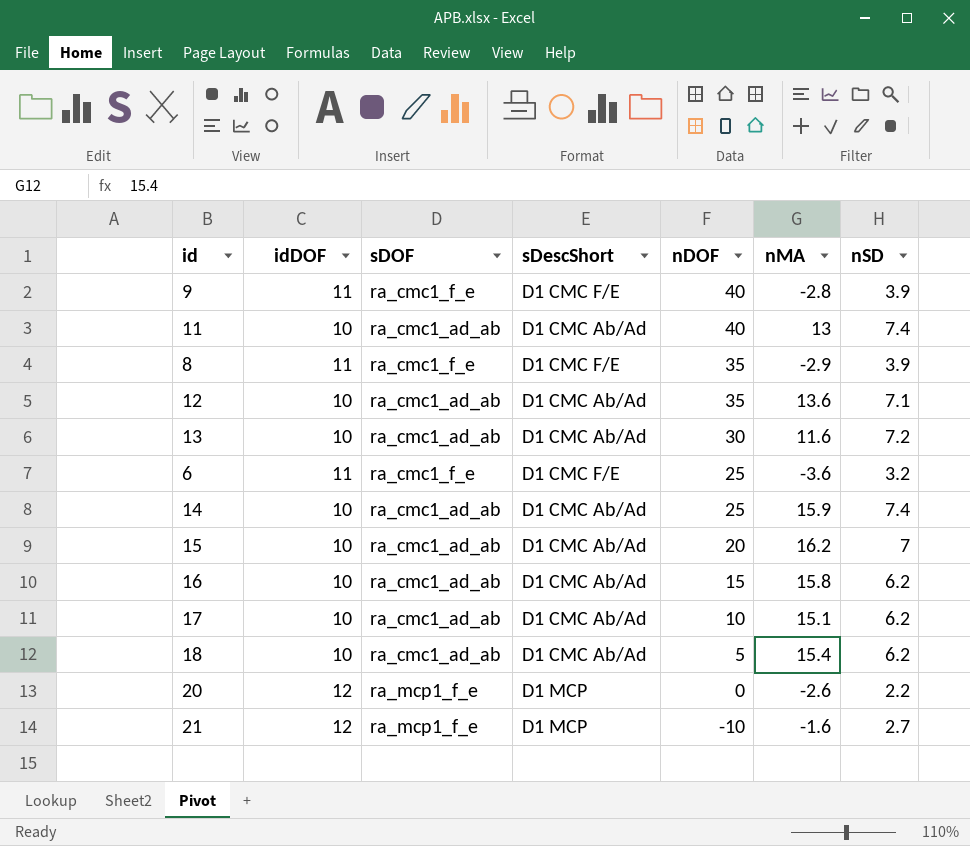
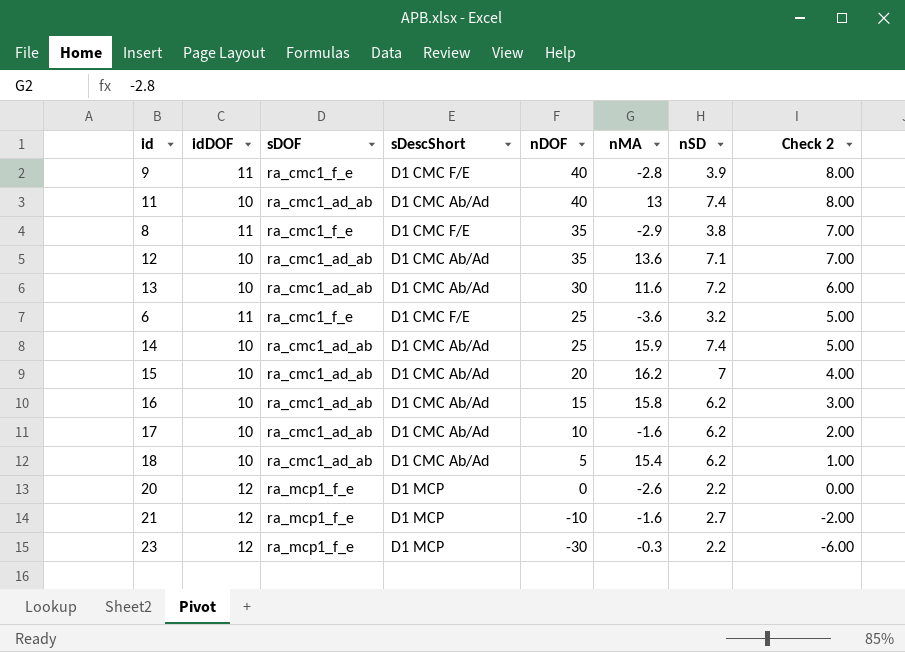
column Check 2 | formula: none -> [nDOF] * 0.2
8 | nSD: 3.9 -> 3.8
17 | nMA: 15.1 -> -1.6
row 23: none -> 12 | ra_mcp1_f_e | D1 MCP | -30 | -0.3 | 2.2 | -6.00

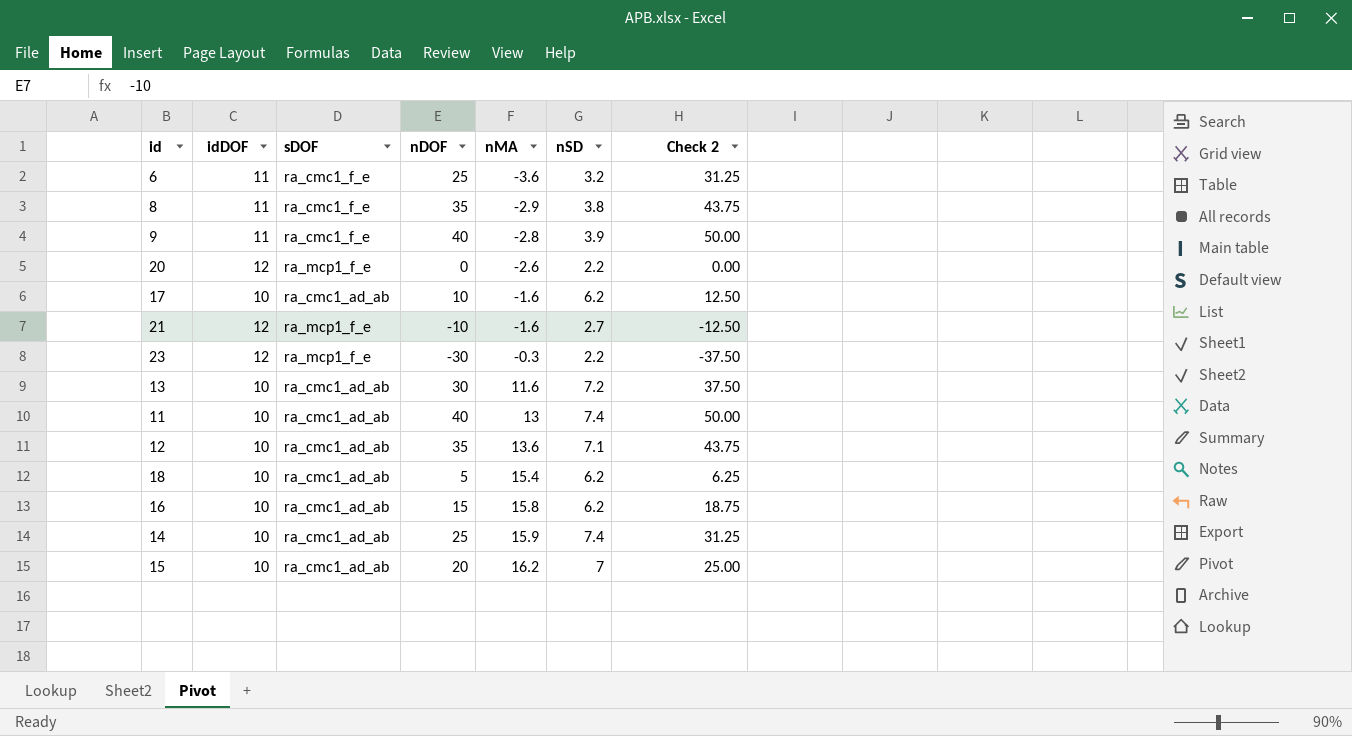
row order: nDOF descending -> nMA ascending
column sDescShort | position: 4 -> none
column Check 2 | formula: [nDOF] * 0.2 -> [nDOF] * 1.25

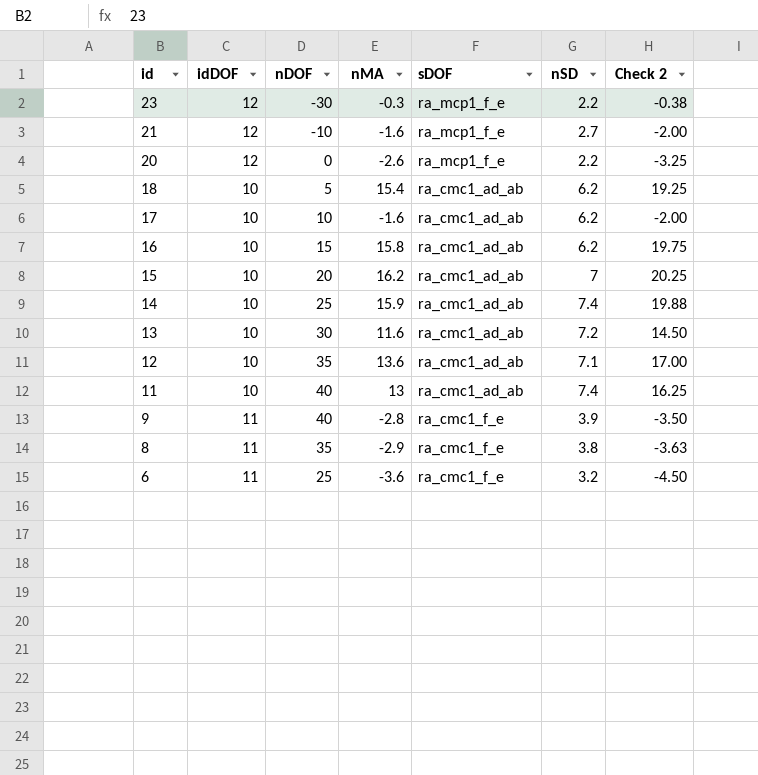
row order: nMA ascending -> id descending
column sDOF | position: 3 -> 5
column Check 2 | formula: [nDOF] * 1.25 -> [nMA] * 1.25

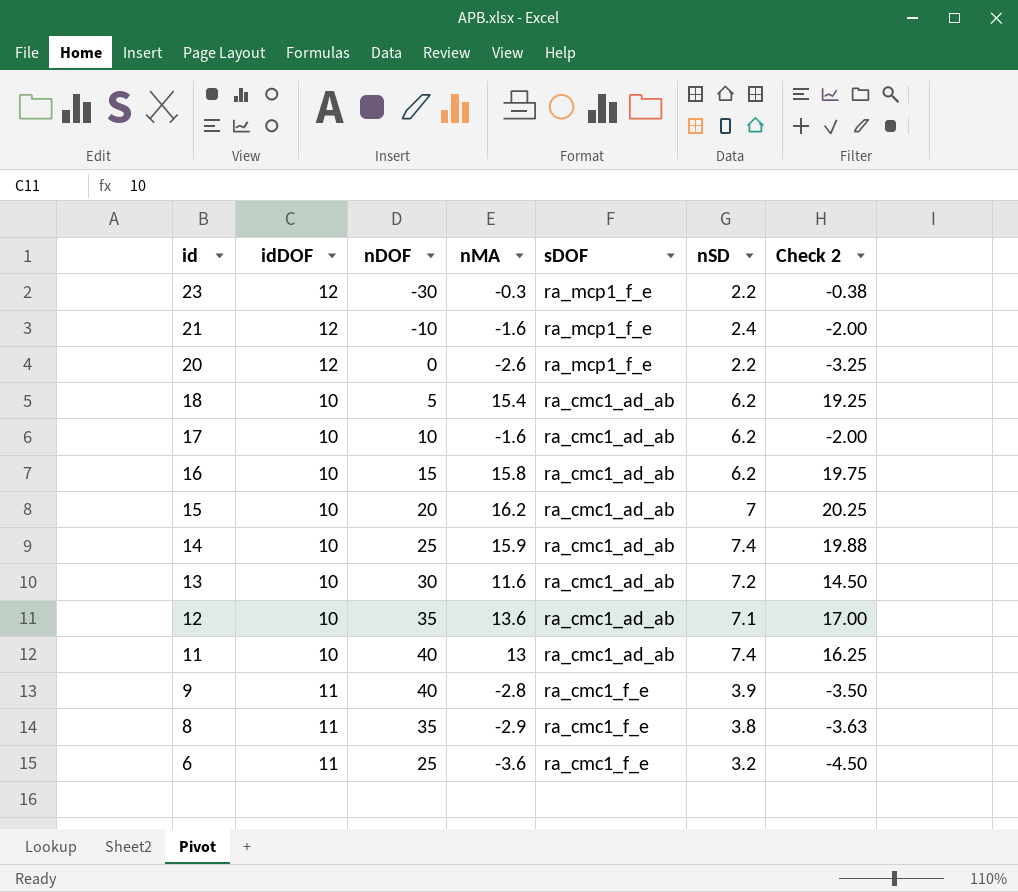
21 | nSD: 2.7 -> 2.4

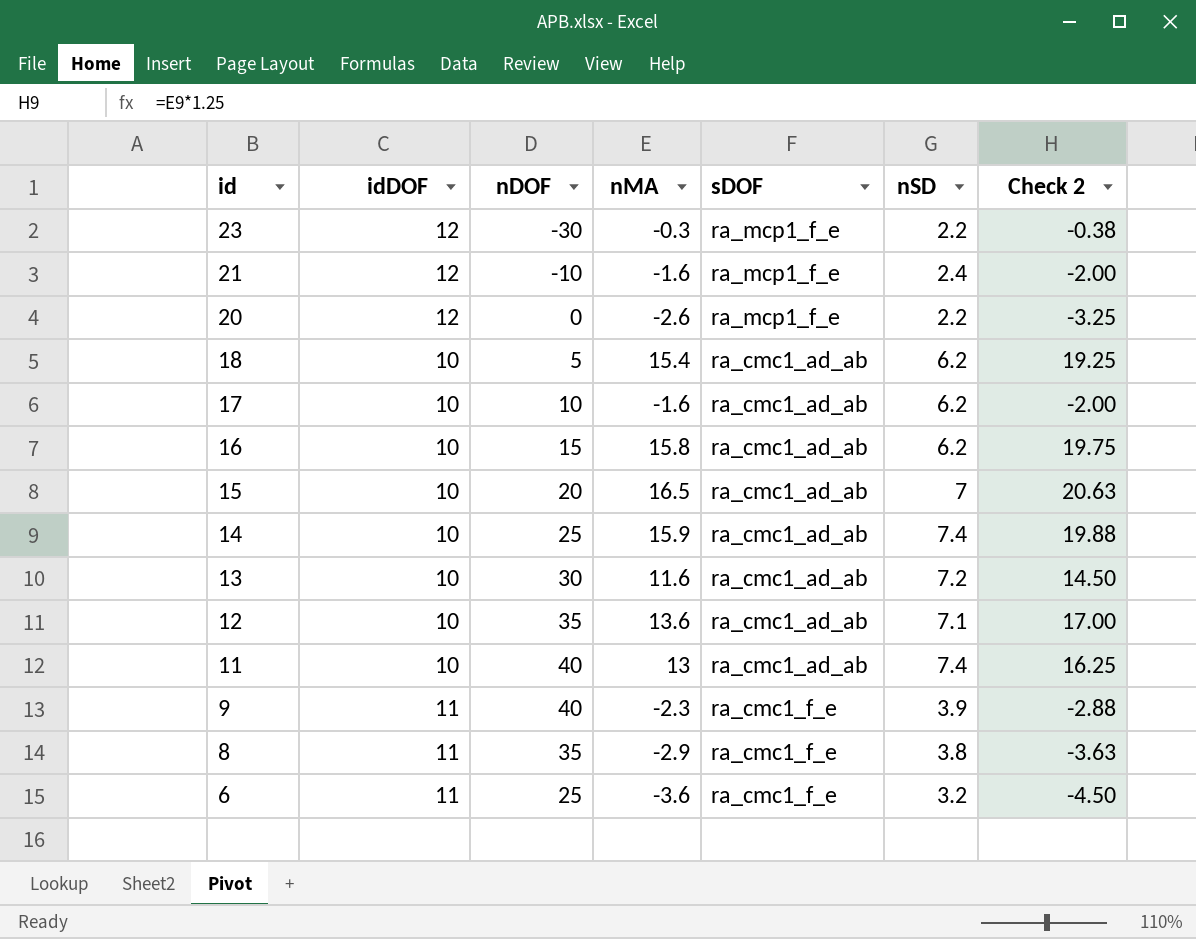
15 | nMA: 16.2 -> 16.5
15 | Check 2: 20.25 -> 20.63
9 | nMA: -2.8 -> -2.3
9 | Check 2: -3.50 -> -2.88

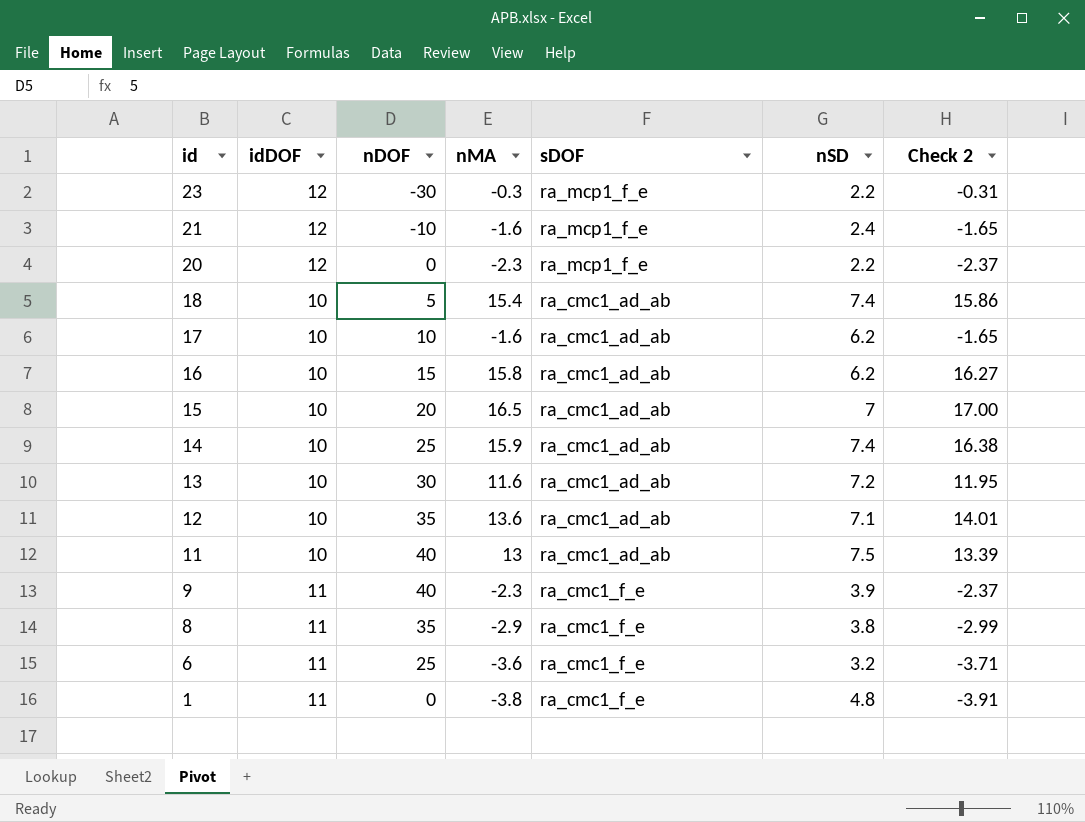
column Check 2 | formula: [nMA] * 1.25 -> [nMA] * 1.03
20 | nMA: -2.6 -> -2.3
18 | nSD: 6.2 -> 7.4
11 | nSD: 7.4 -> 7.5
row 1: none -> 11 | 0 | -3.8 | ra_cmc1_f_e | 4.8 | -3.91

